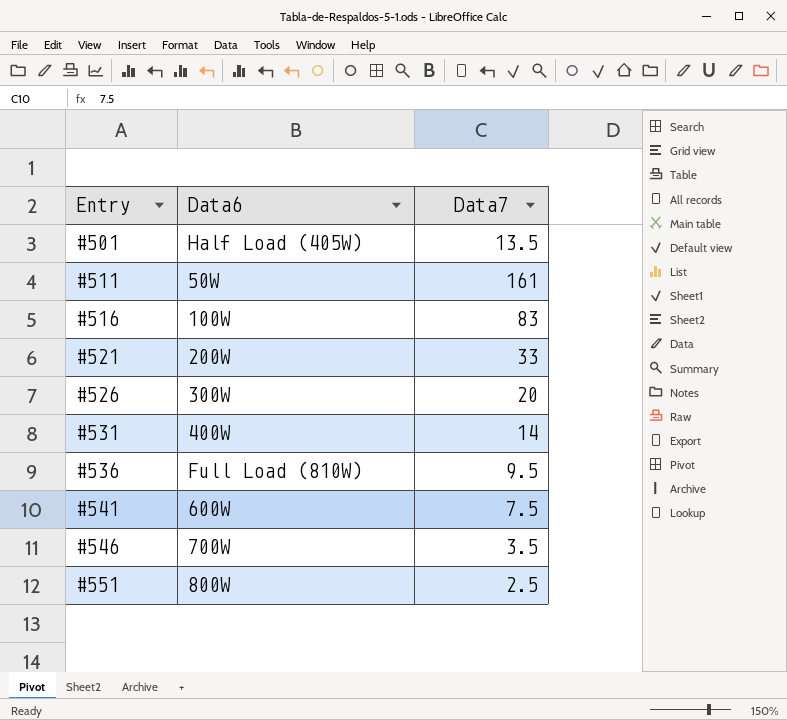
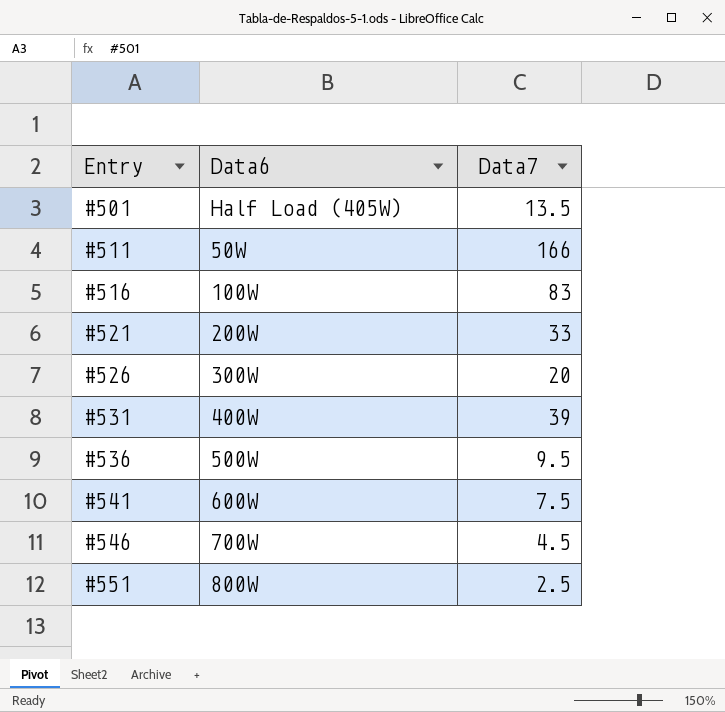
#511 | Data7: 161 -> 166
#531 | Data7: 14 -> 39
#536 | Data6: Full Load (810W) -> 500W
#546 | Data7: 3.5 -> 4.5

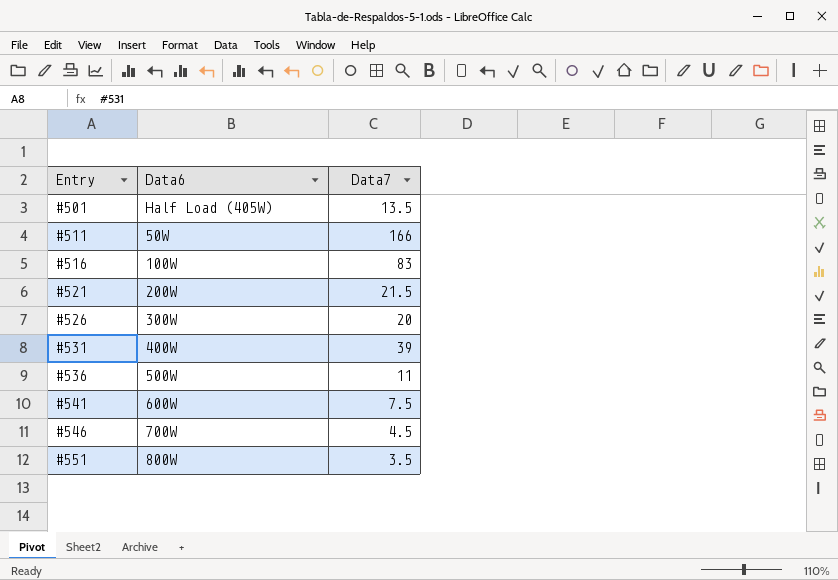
#521 | Data7: 33 -> 21.5
#536 | Data7: 9.5 -> 11
#551 | Data7: 2.5 -> 3.5

